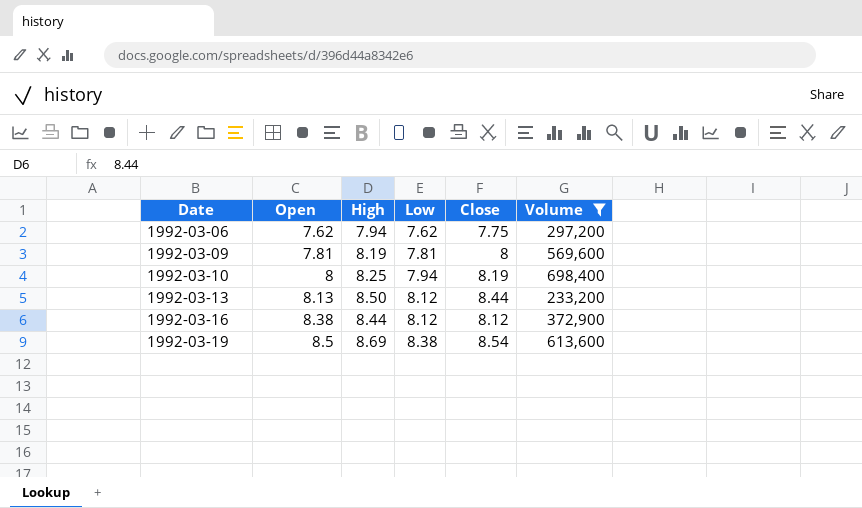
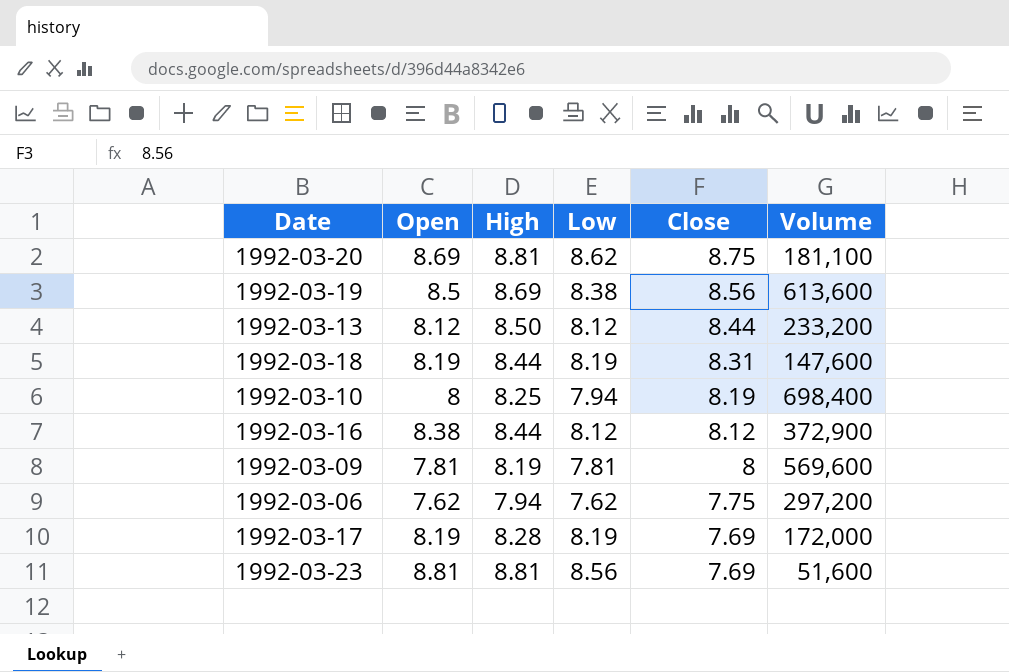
filter: Volume >= 233,200 -> none
row order: Date ascending -> Close descending
1992-03-19 | Close: 8.54 -> 8.56
1992-03-13 | Open: 8.13 -> 8.12

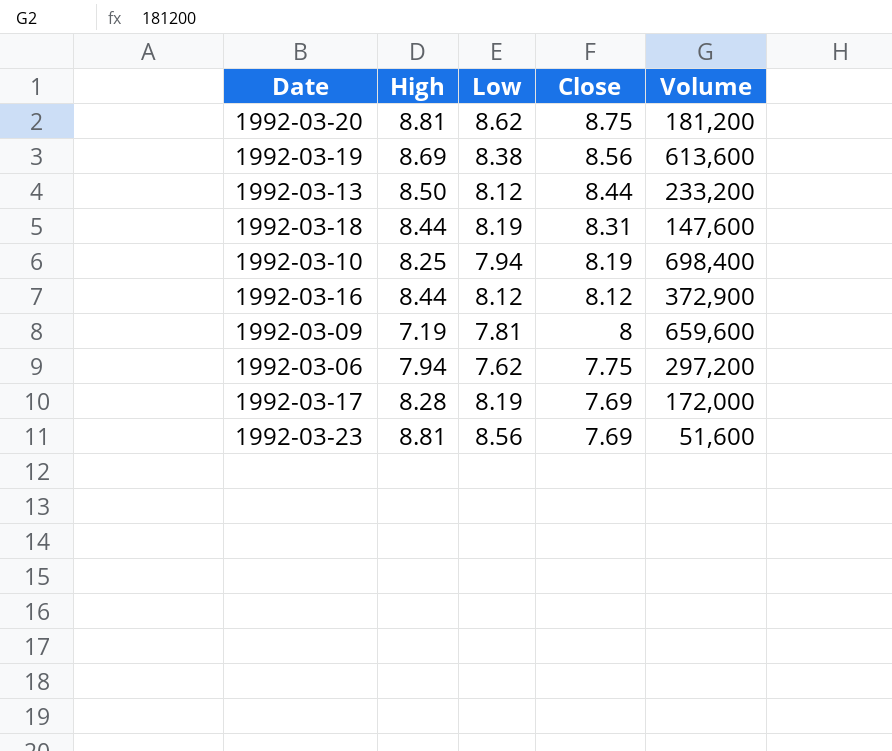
column Open | position: 2 -> none
1992-03-20 | Volume: 181,100 -> 181,200
1992-03-09 | High: 8.19 -> 7.19
1992-03-09 | Volume: 569,600 -> 659,600

